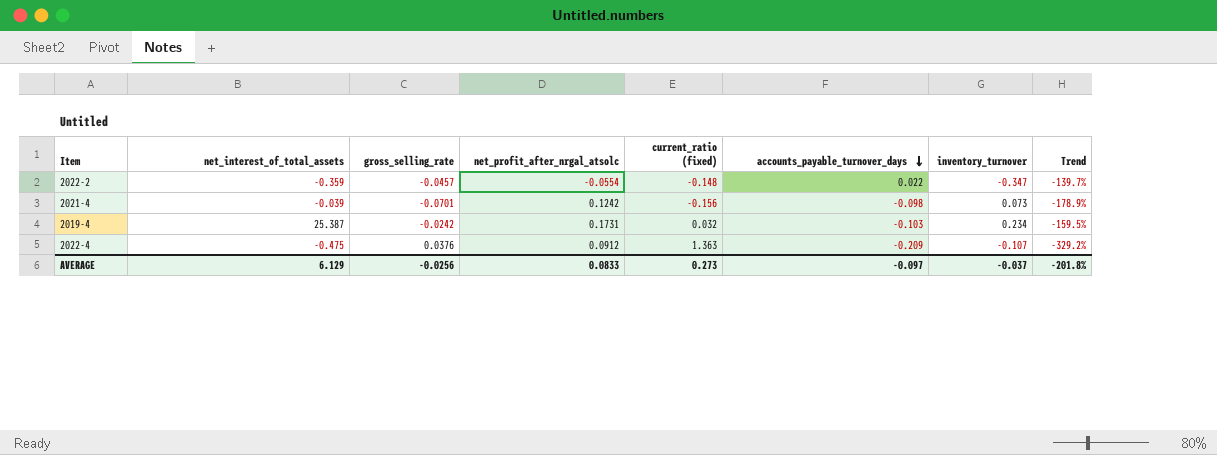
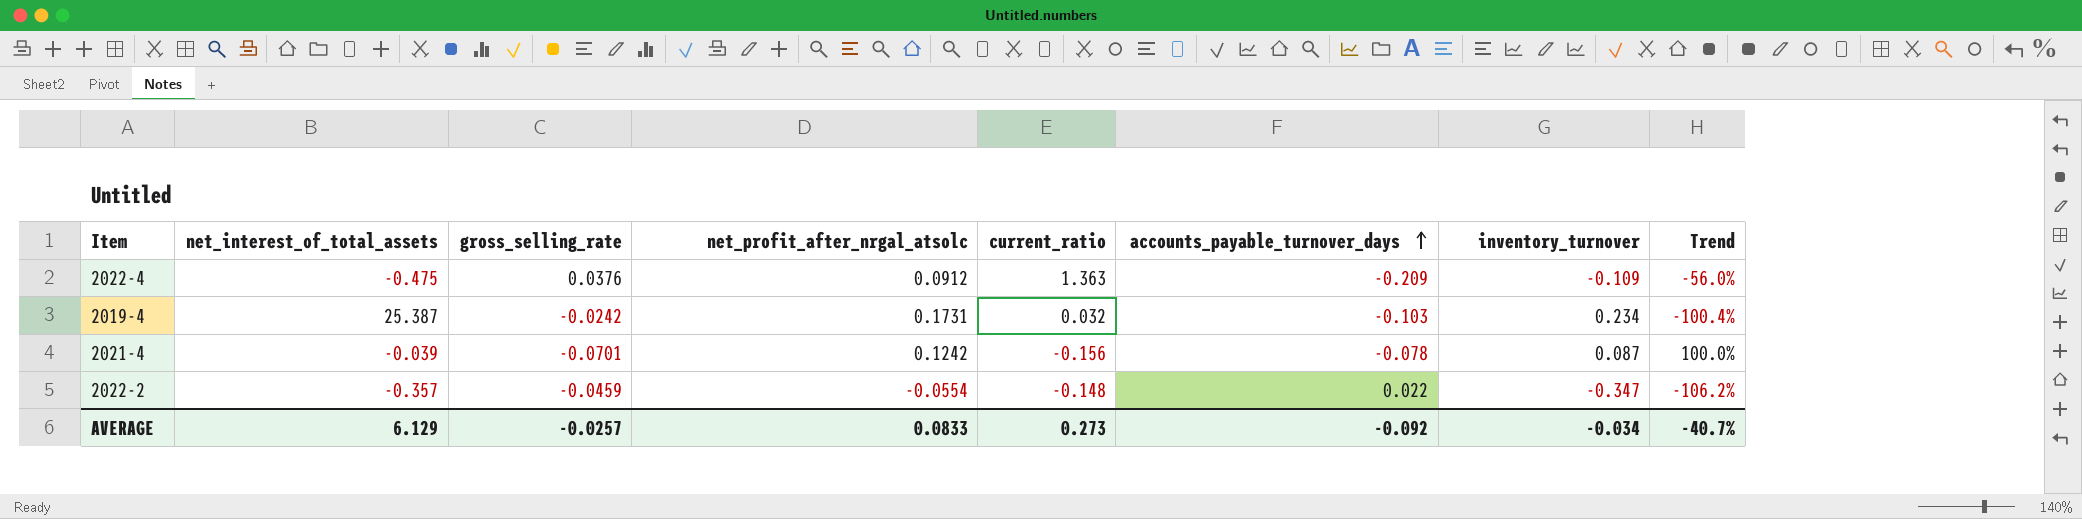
row order: accounts_payable_turnover_days descending -> accounts_payable_turnover_days ascending
column name: current_ratio (fixed) -> current_ratio
column Trend | formula: ([accounts_payable_turnover_days] - [net_profit_after_nrgal_atsolc]) / [net_profit_after_nrgal_atsolc] -> ([accounts_payable_turnover_days] - [net_interest_of_total_assets]) / [net_interest_of_total_assets]
2022-4 | inventory_turnover: -0.107 -> -0.109
2021-4 | accounts_payable_turnover_days: -0.098 -> -0.078
2021-4 | inventory_turnover: 0.073 -> 0.087
2022-2 | net_interest_of_total_assets: -0.359 -> -0.357
2022-2 | gross_selling_rate: -0.0457 -> -0.0459
AVERAGE | gross_selling_rate: -0.0256 -> -0.0257
AVERAGE | accounts_payable_turnover_days: -0.097 -> -0.092
AVERAGE | inventory_turnover: -0.037 -> -0.034
AVERAGE | Trend: -201.8% -> -40.7%

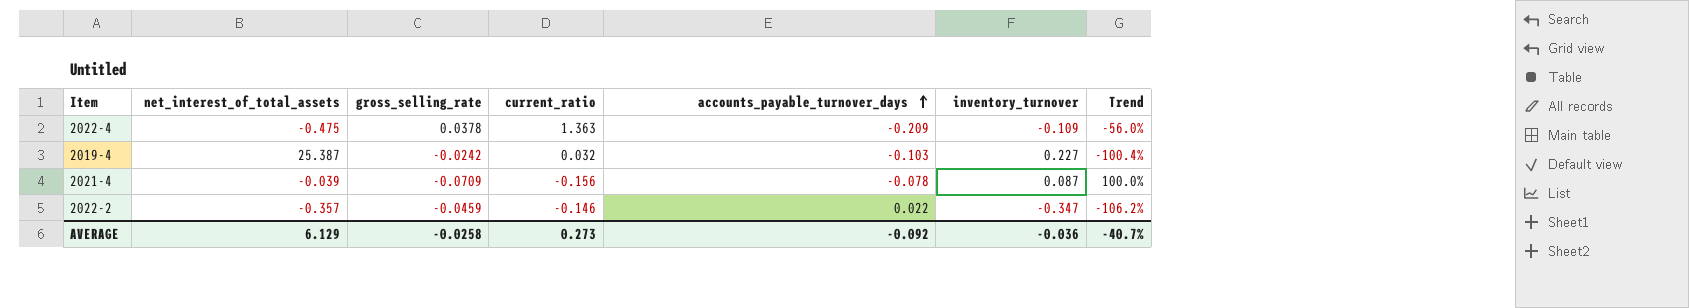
column net_profit_after_nrgal_atsolc | position: 4 -> none
2022-4 | gross_selling_rate: 0.0376 -> 0.0378
2019-4 | inventory_turnover: 0.234 -> 0.227
2021-4 | gross_selling_rate: -0.0701 -> -0.0709
2022-2 | current_ratio: -0.148 -> -0.146
AVERAGE | gross_selling_rate: -0.0257 -> -0.0258
AVERAGE | inventory_turnover: -0.034 -> -0.036

